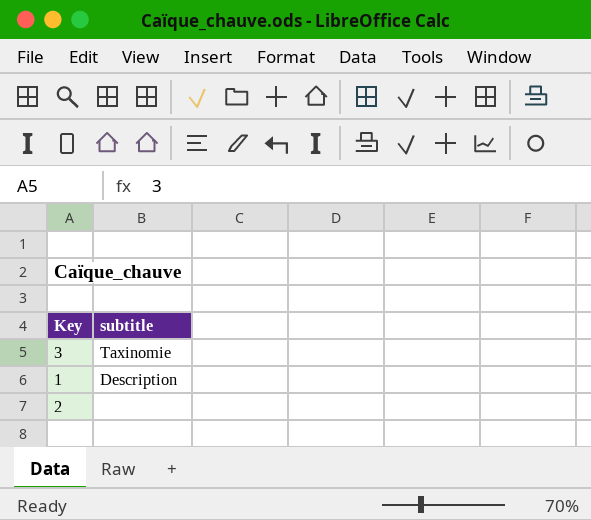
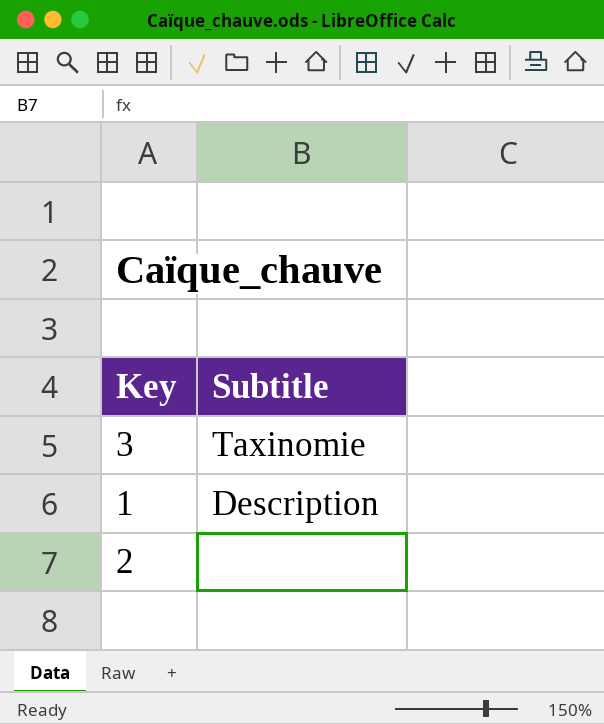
column name: subtitle -> Subtitle

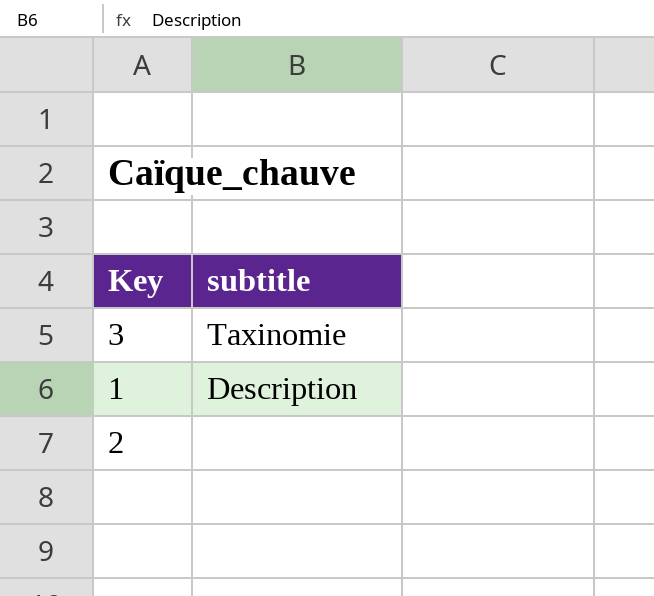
column name: Subtitle -> subtitle

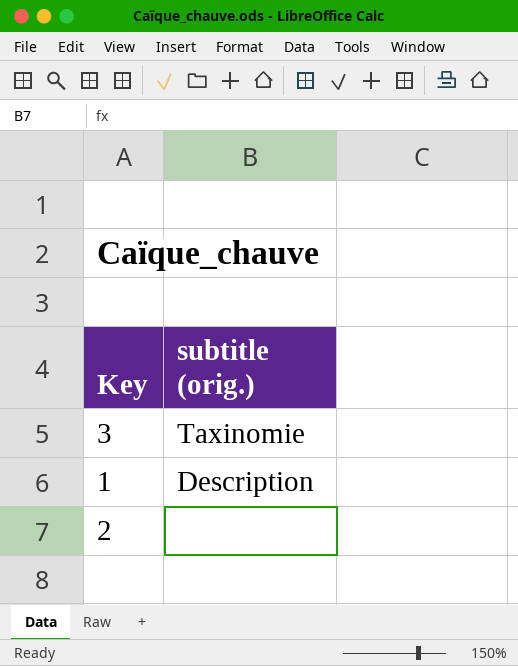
column name: subtitle -> subtitle (orig.)

